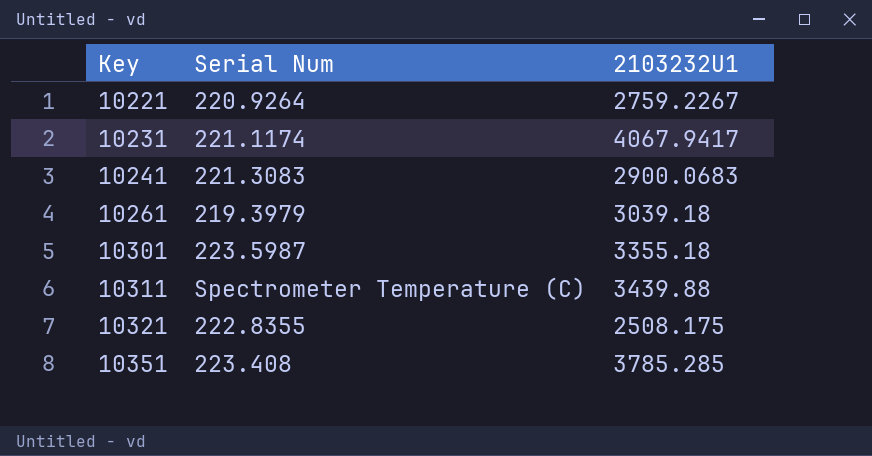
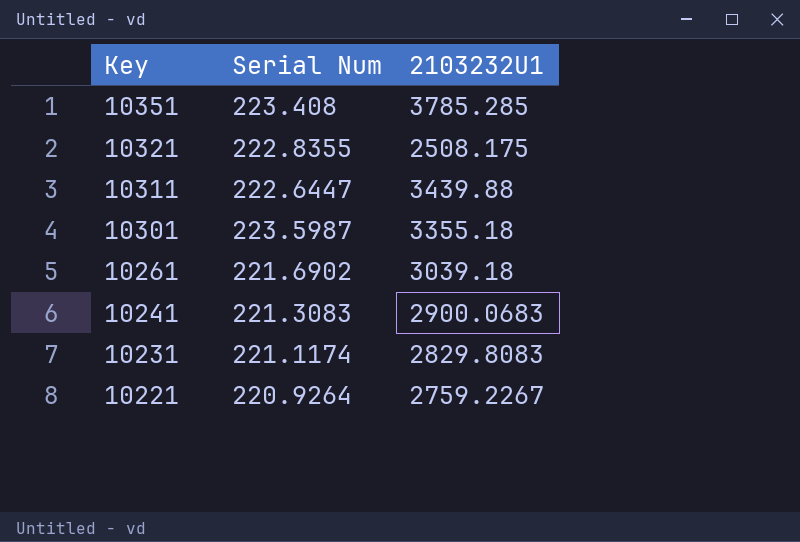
row order: Key ascending -> Key descending
10311 | Serial Num: Spectrometer Temperature (C) -> 222.6447
10261 | Serial Num: 219.3979 -> 221.6902
10231 | 2103232U1: 4067.9417 -> 2829.8083

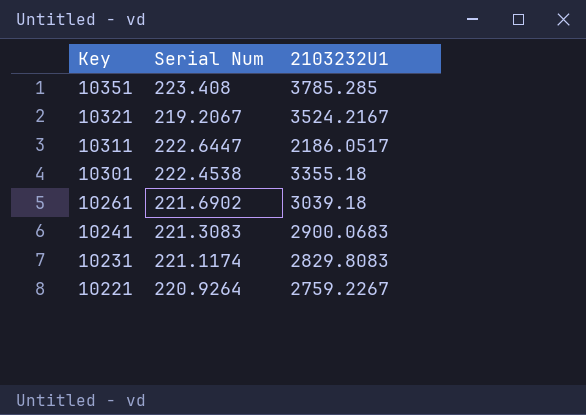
10321 | Serial Num: 222.8355 -> 219.2067
10321 | 2103232U1: 2508.175 -> 3524.2167
10311 | 2103232U1: 3439.88 -> 2186.0517
10301 | Serial Num: 223.5987 -> 222.4538

